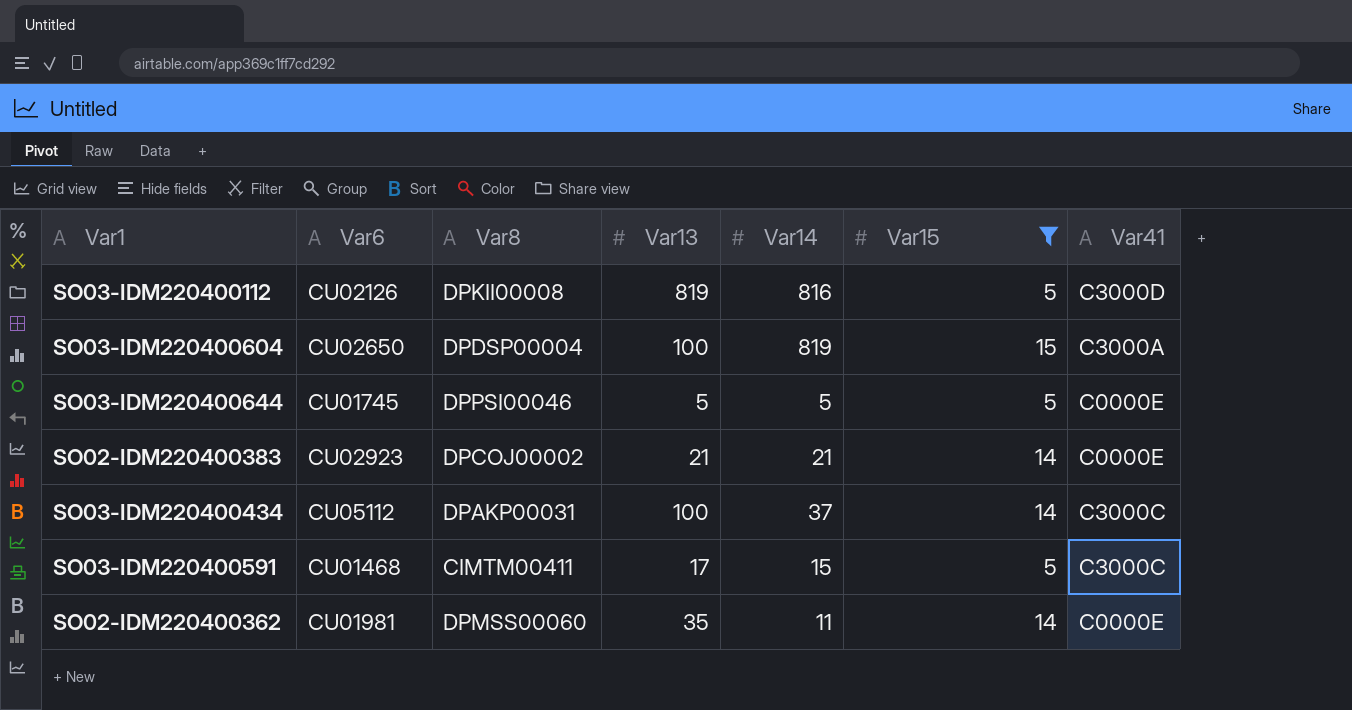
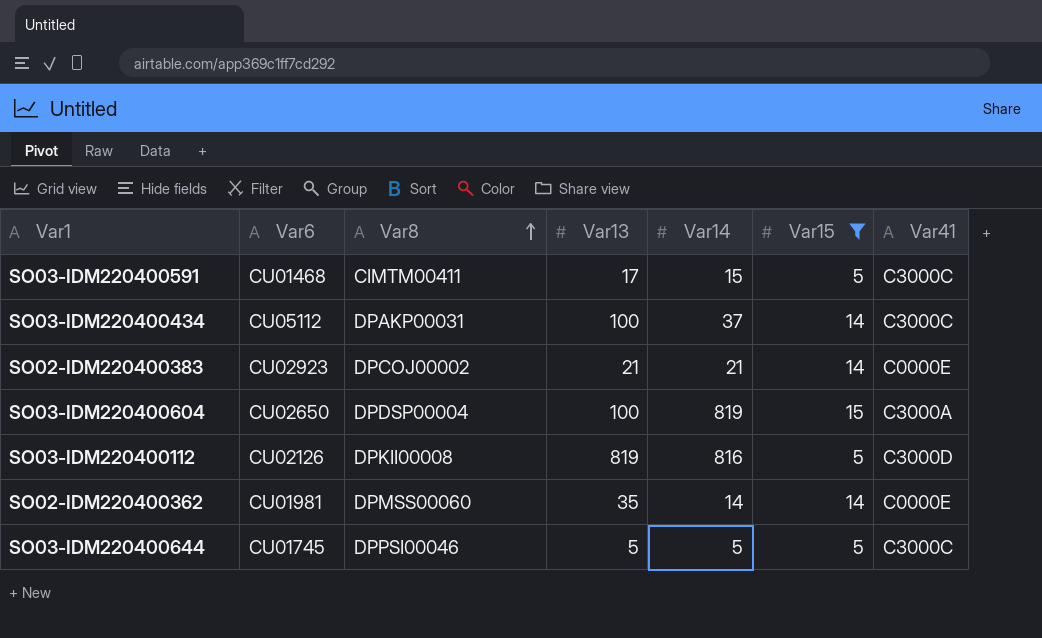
row order: none -> Var8 ascending
SO02-IDM220400362 | Var14: 11 -> 14
SO03-IDM220400644 | Var41: C0000E -> C3000C

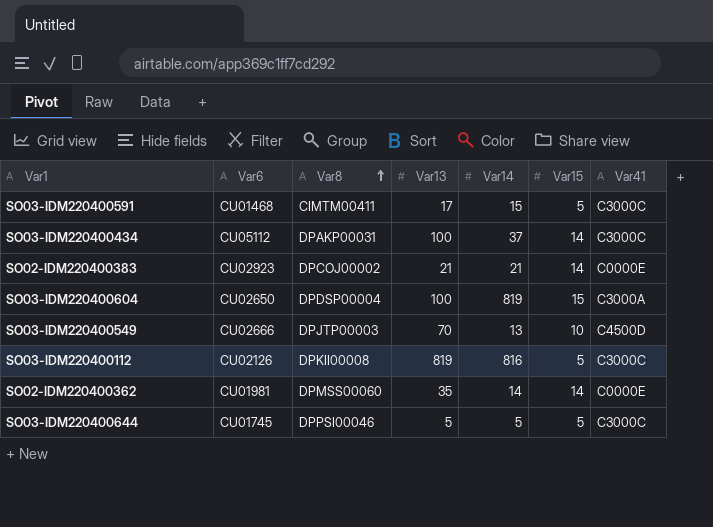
filter: Var15 != 10 -> none
SO03-IDM220400112 | Var41: C3000D -> C3000C

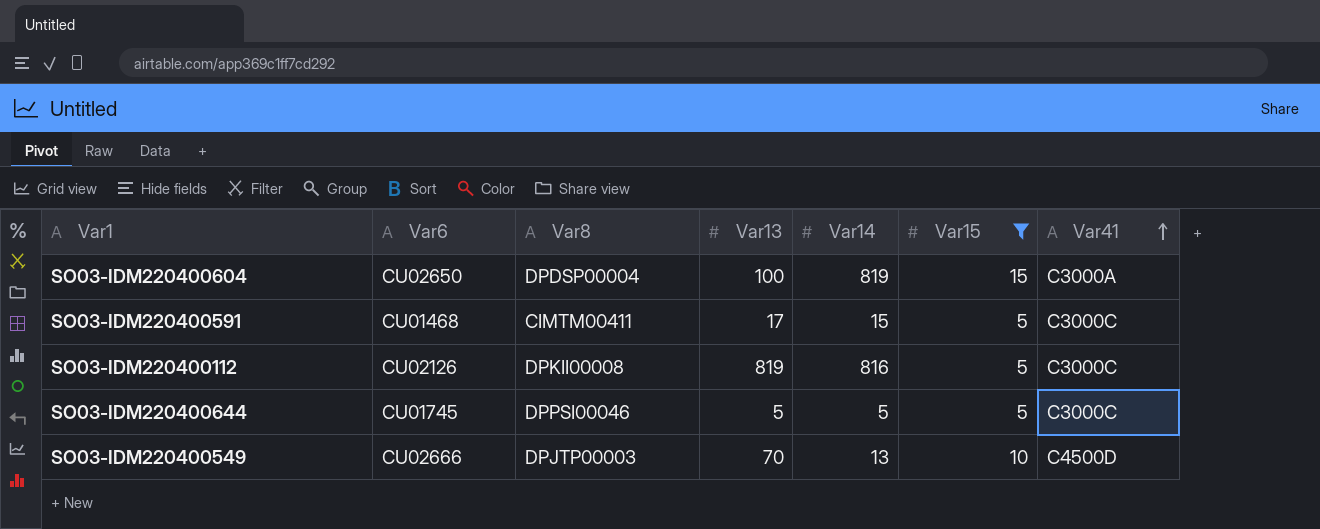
filter: none -> Var15 != 14
row order: Var8 ascending -> Var41 ascending

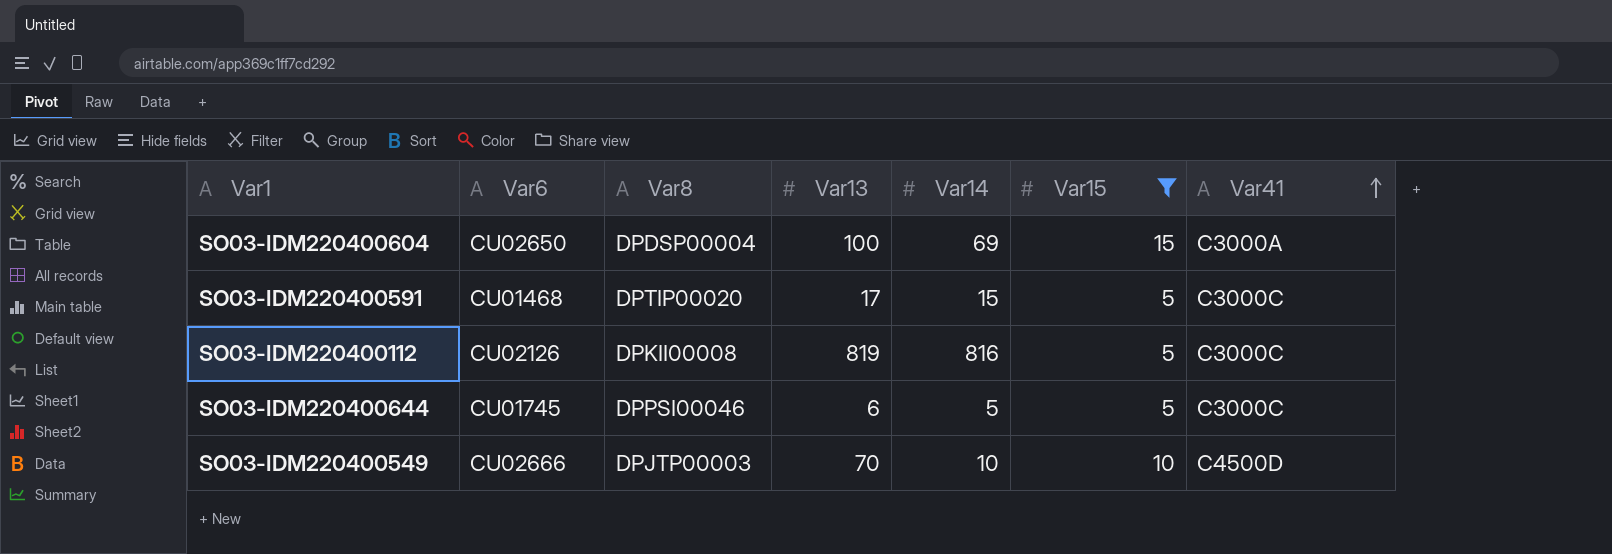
SO03-IDM220400604 | Var14: 819 -> 69
SO03-IDM220400591 | Var8: CIMTM00411 -> DPTIP00020
SO03-IDM220400644 | Var13: 5 -> 6
SO03-IDM220400549 | Var14: 13 -> 10

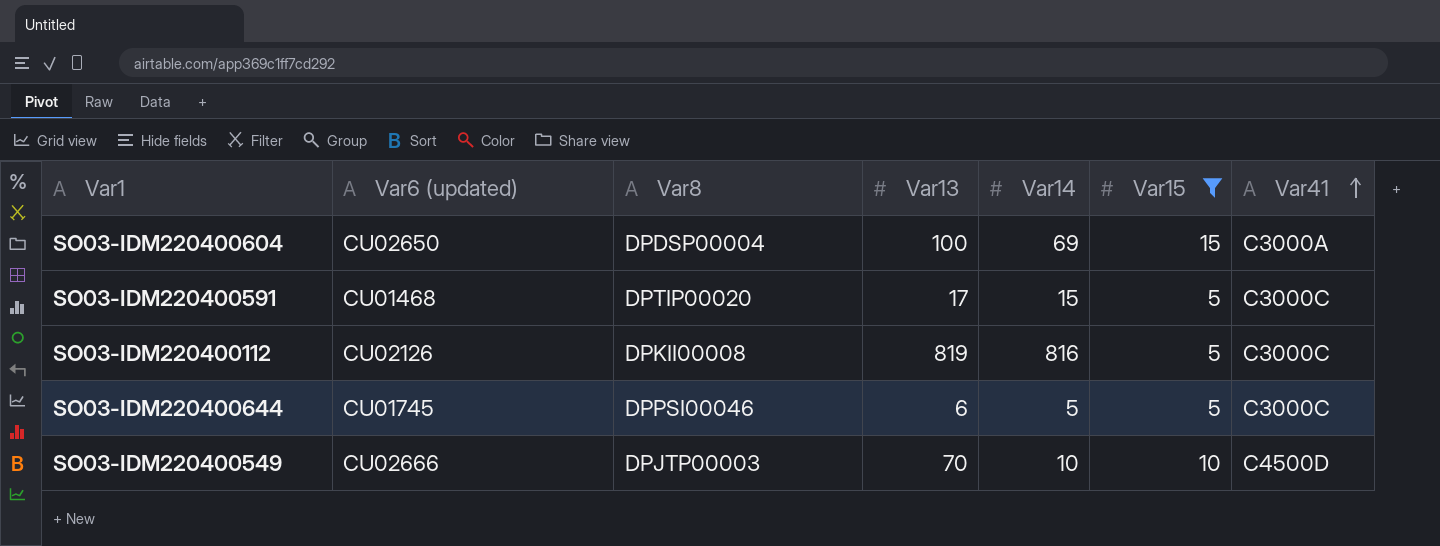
column name: Var6 -> Var6 (updated)

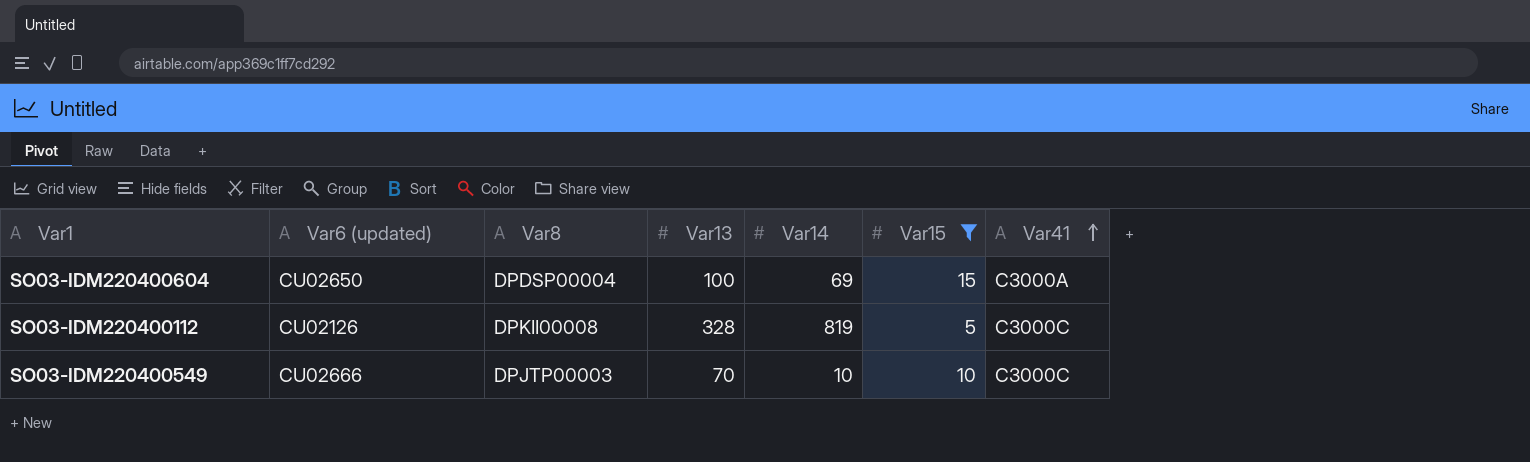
row SO03-IDM220400591: CU01468 | DPTIP00020 | 17 | 15 | 5 | C3000C -> none
row SO03-IDM220400644: CU01745 | DPPSI00046 | 6 | 5 | 5 | C3000C -> none
SO03-IDM220400112 | Var13: 819 -> 328
SO03-IDM220400112 | Var14: 816 -> 819
SO03-IDM220400549 | Var41: C4500D -> C3000C

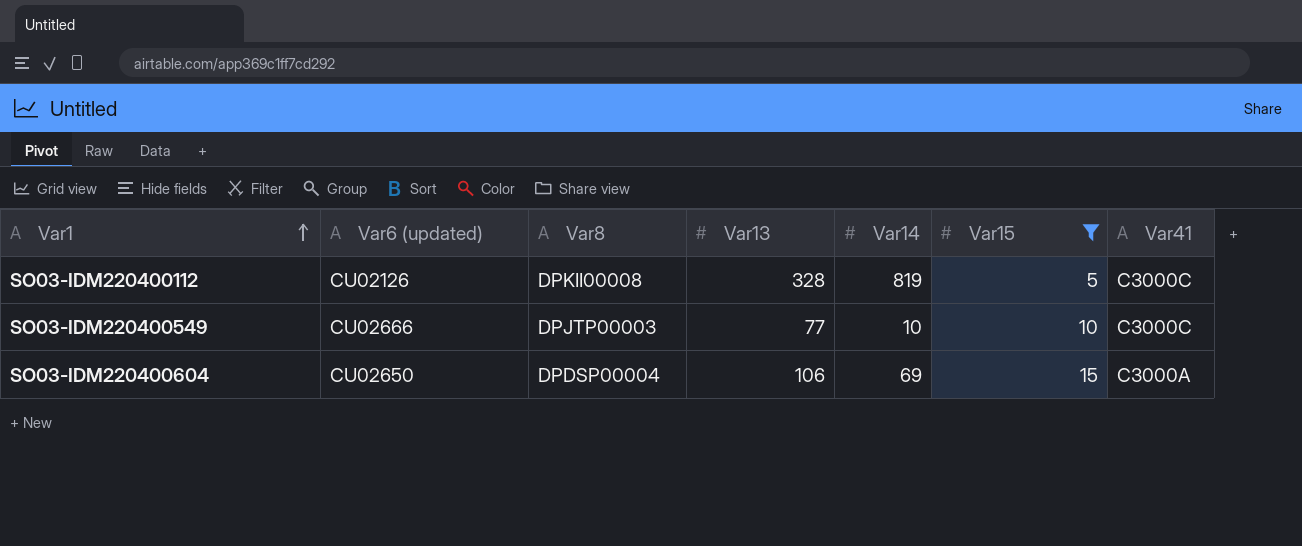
row order: Var41 ascending -> Var1 ascending
SO03-IDM220400549 | Var13: 70 -> 77
SO03-IDM220400604 | Var13: 100 -> 106

